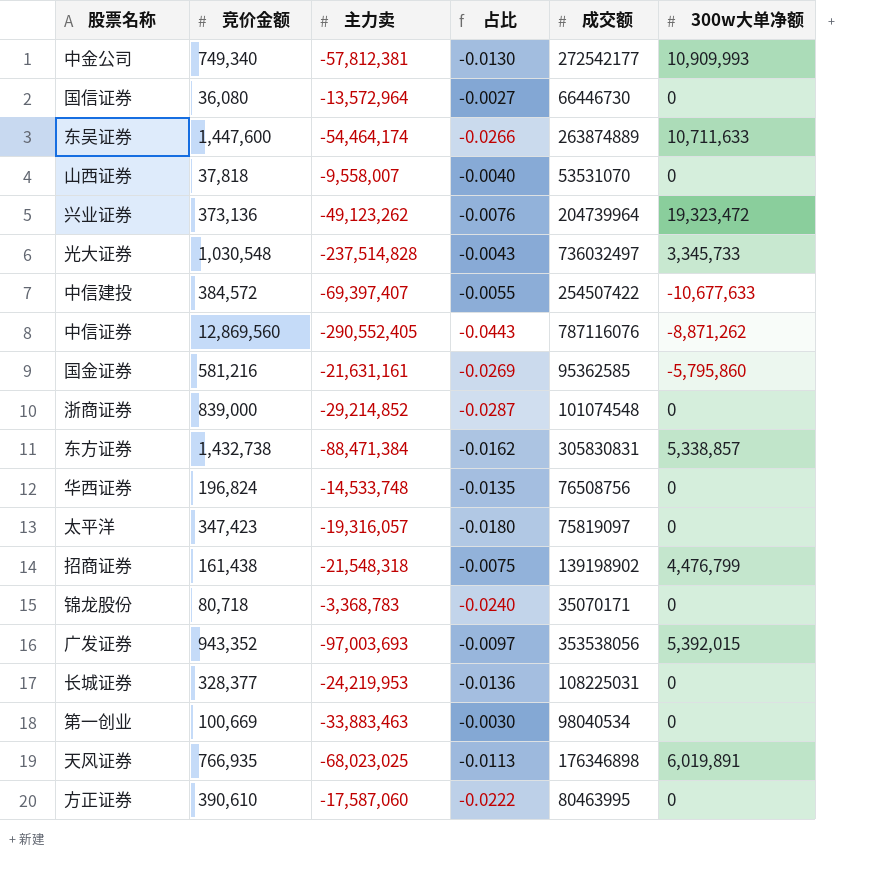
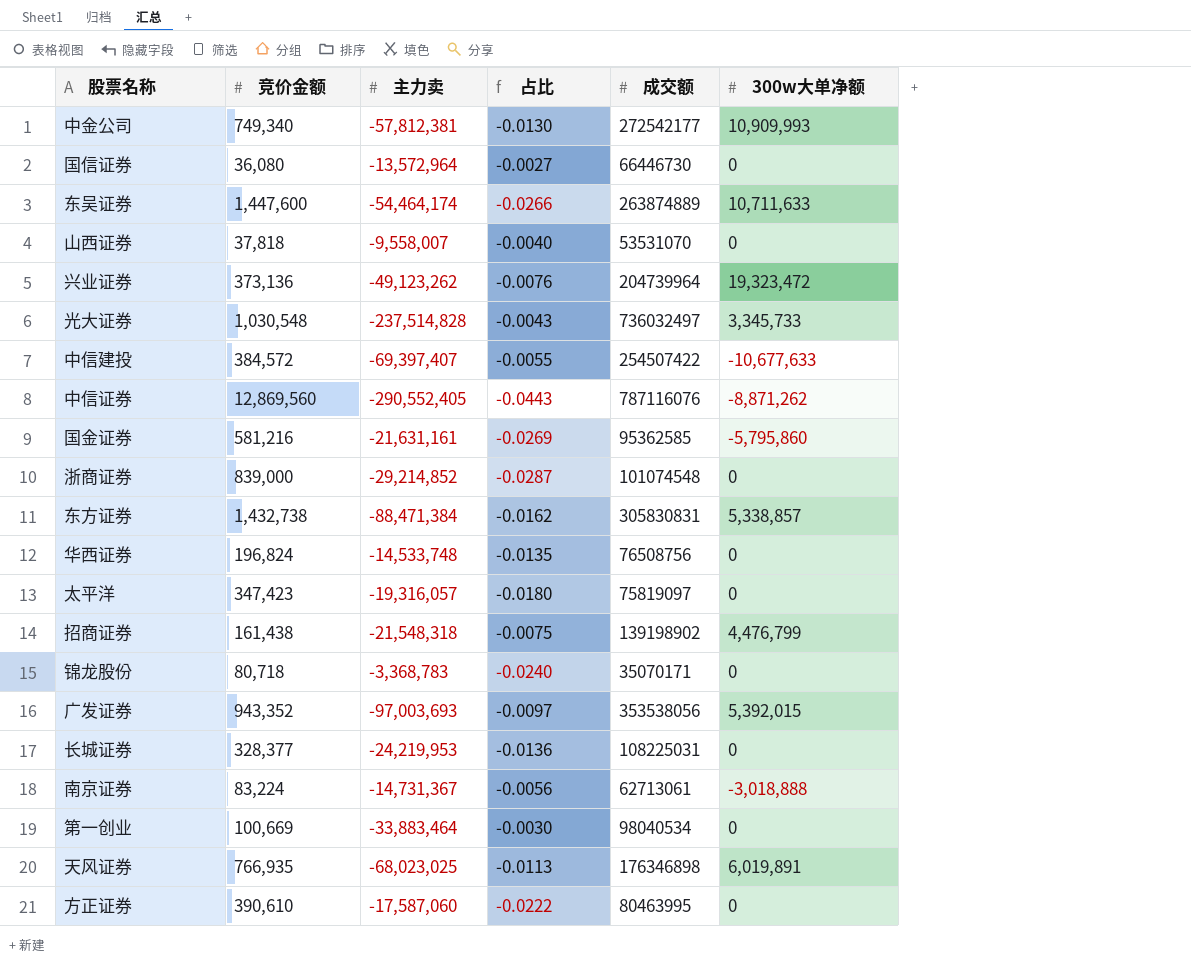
row 南京证券: none -> 83,224 | -14,731,367 | -0.0056 | 62713061 | -3,018,888
第一创业 | 主力卖: -33,883,463 -> -33,883,464

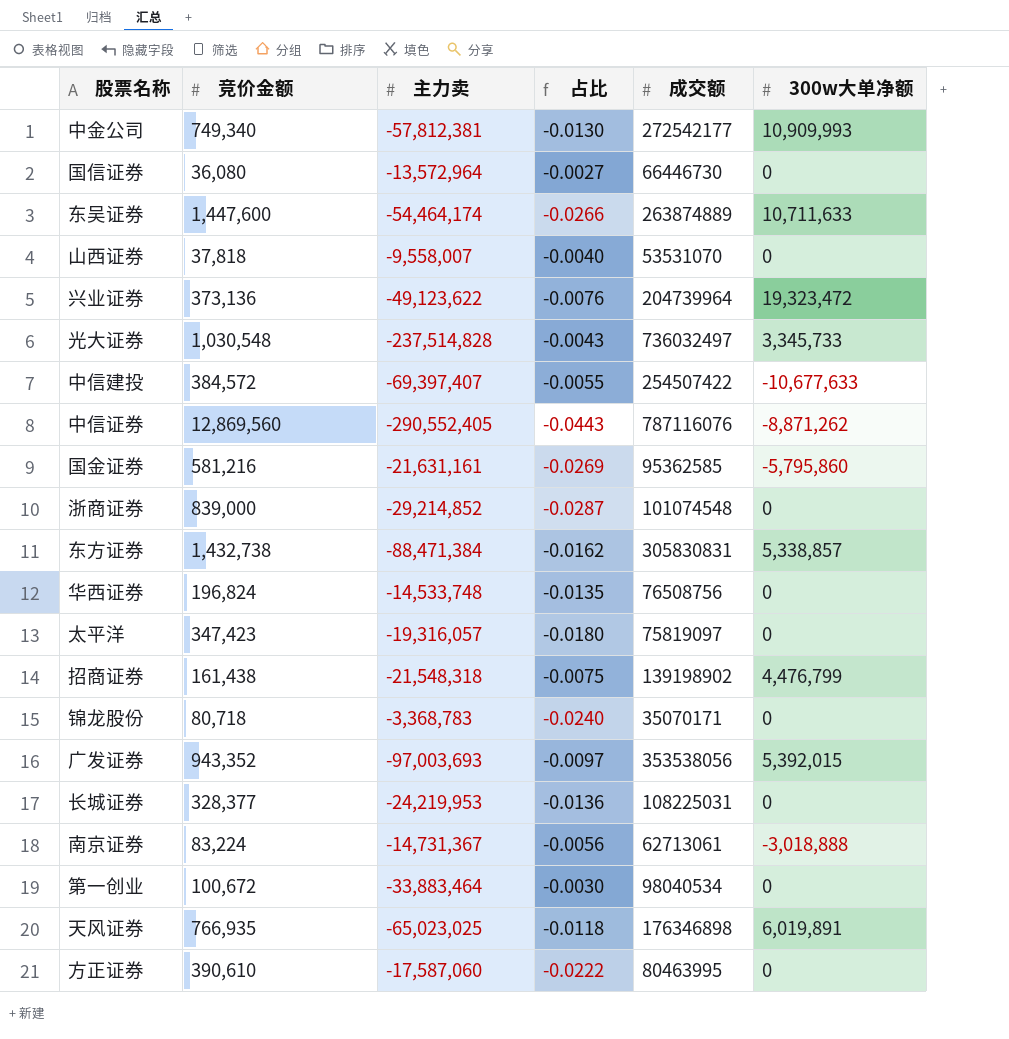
兴业证券 | 主力卖: -49,123,262 -> -49,123,622
第一创业 | 竞价金额: 100,669 -> 100,672
天风证券 | 主力卖: -68,023,025 -> -65,023,025
天风证券 | 占比: -0.0113 -> -0.0118

